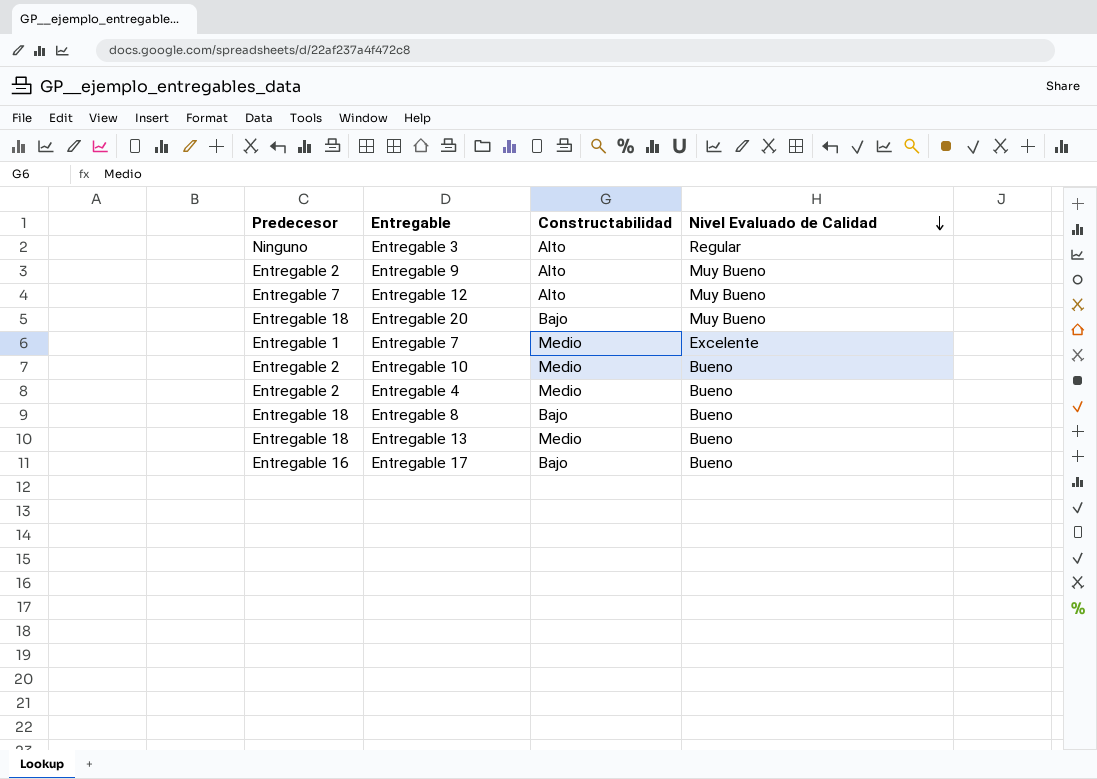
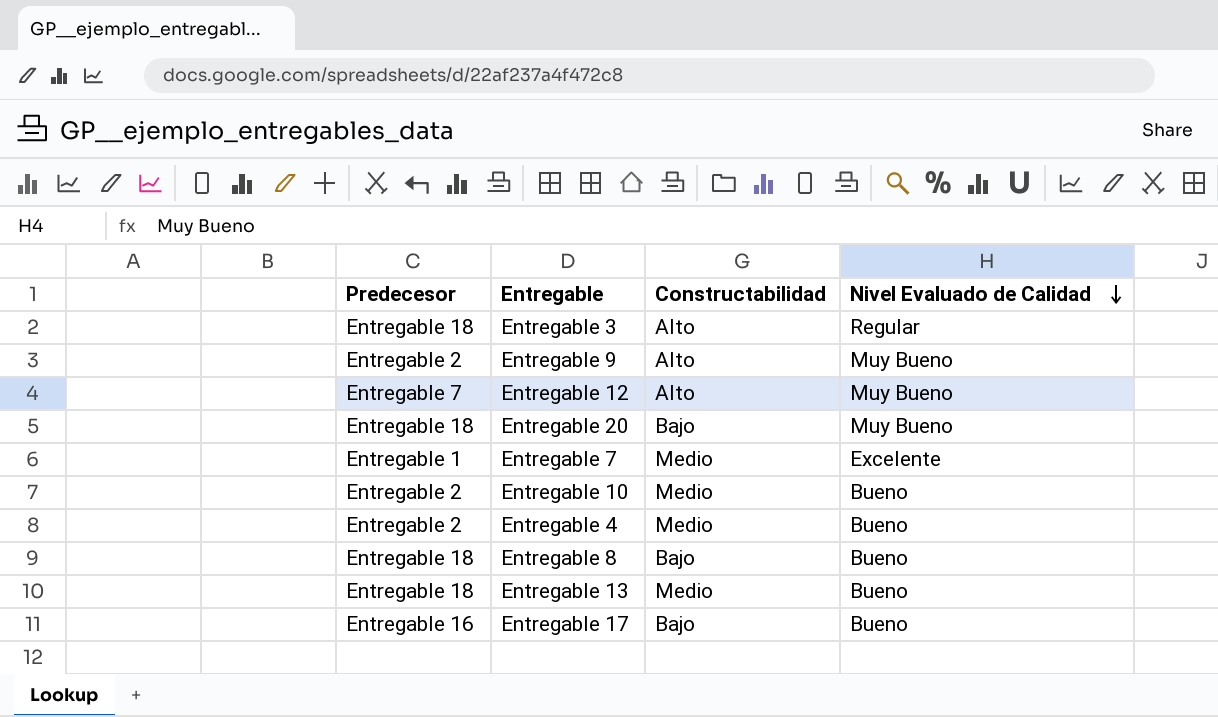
Entregable 3 | Predecesor: Ninguno -> Entregable 18

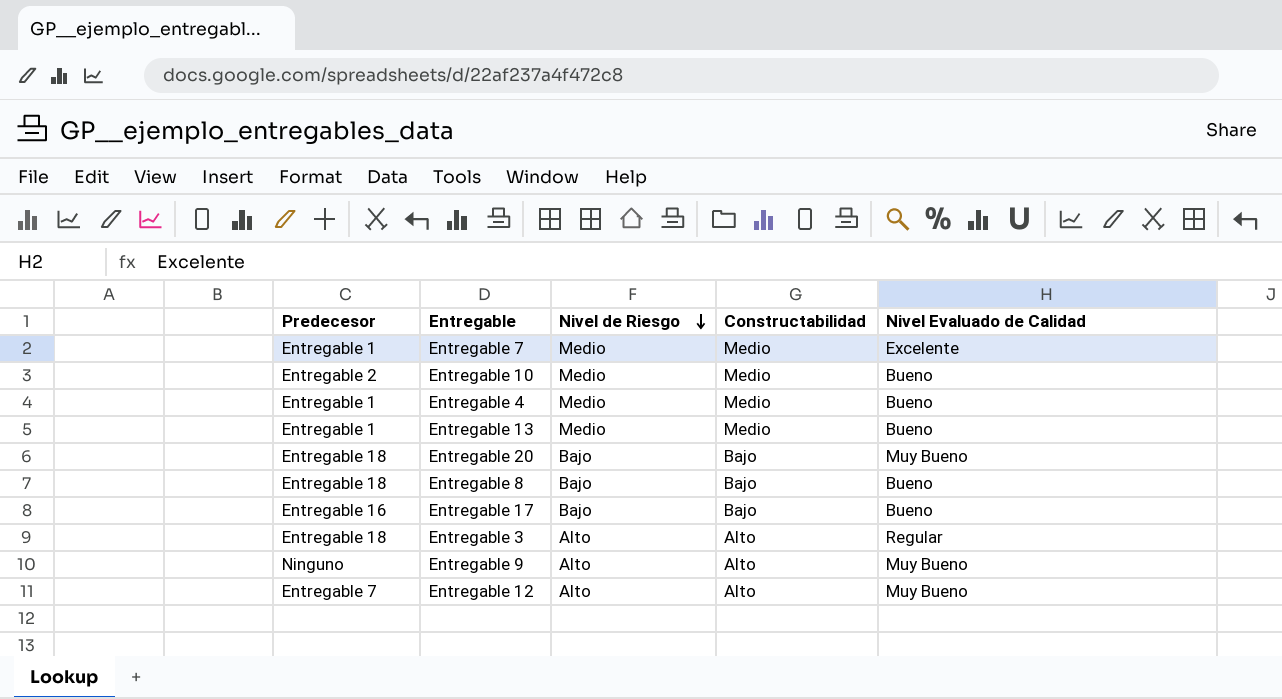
row order: Nivel Evaluado de Calidad descending -> Nivel de Riesgo descending
column Nivel de Riesgo | position: none -> 3
Entregable 4 | Predecesor: Entregable 2 -> Entregable 1
Entregable 13 | Predecesor: Entregable 18 -> Entregable 1
Entregable 9 | Predecesor: Entregable 2 -> Ninguno

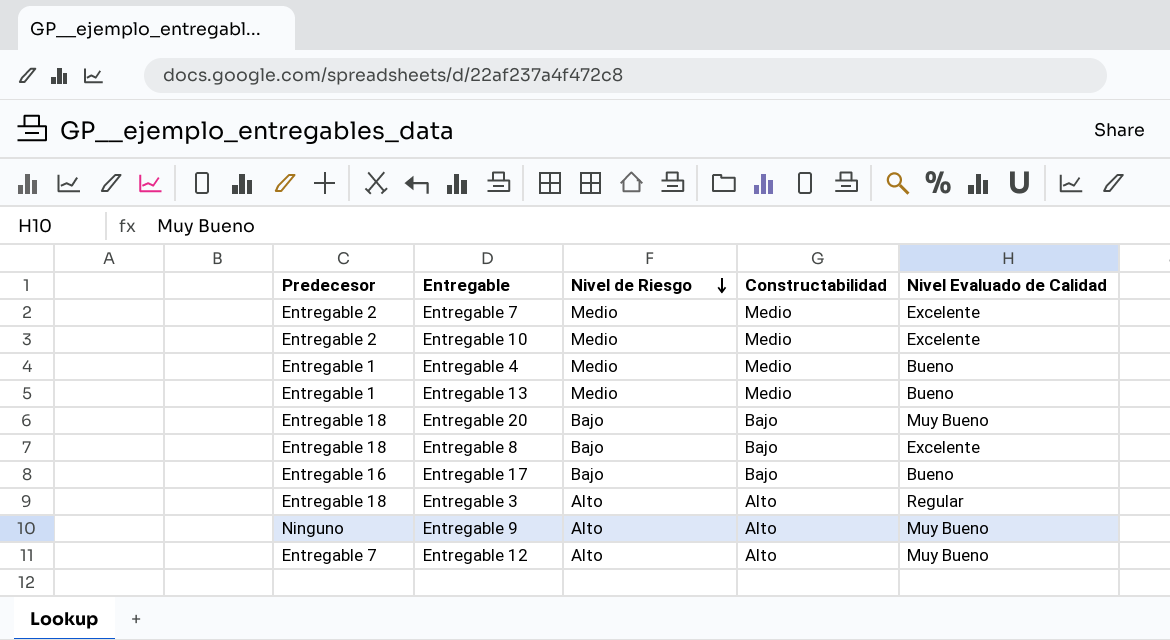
Entregable 7 | Predecesor: Entregable 1 -> Entregable 2
Entregable 10 | Nivel Evaluado de Calidad: Bueno -> Excelente
Entregable 8 | Nivel Evaluado de Calidad: Bueno -> Excelente

